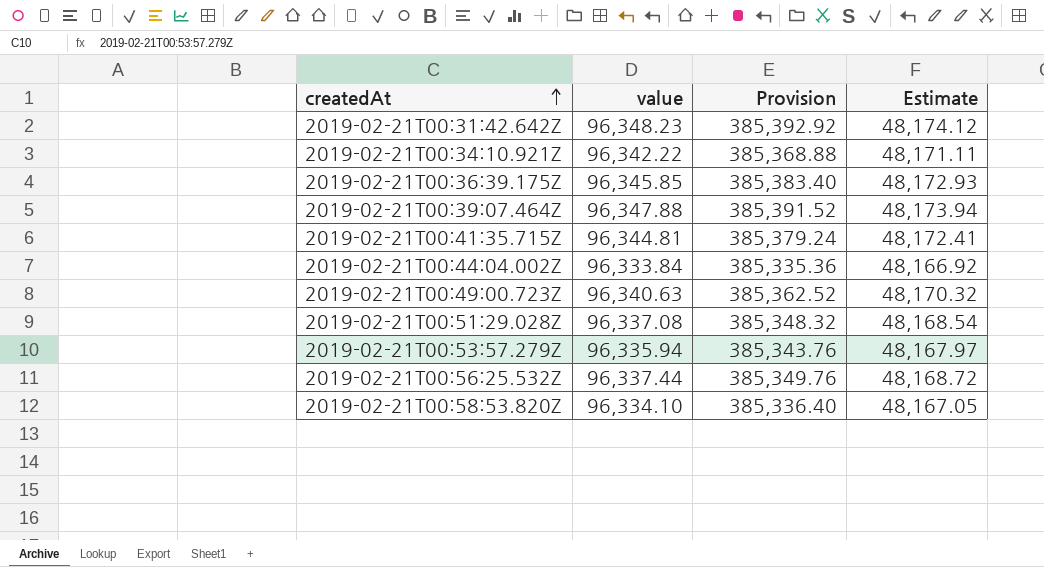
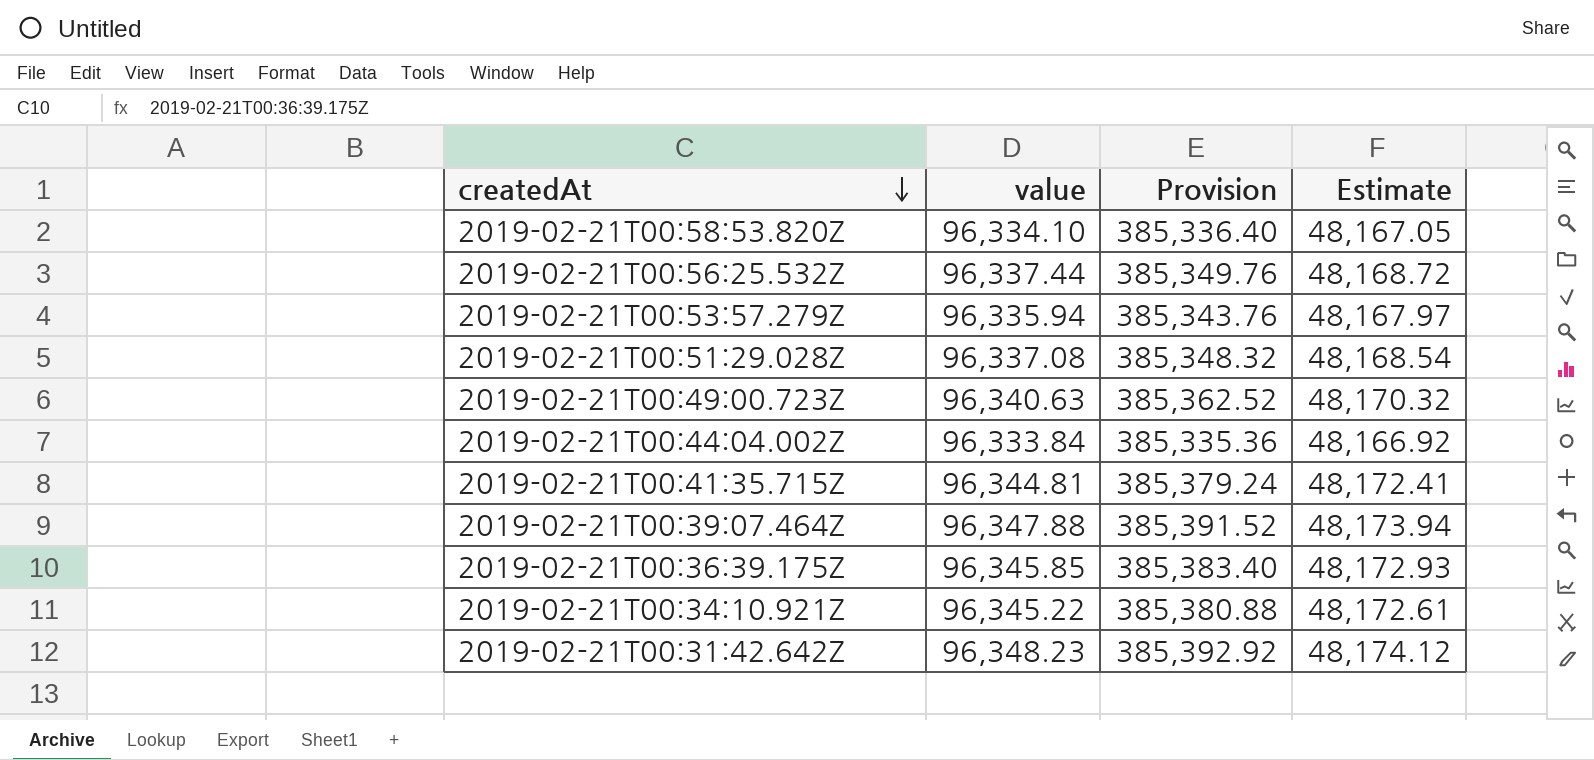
row order: createdAt ascending -> createdAt descending
2019-02-21T00:34:10.921Z | value: 96,342.22 -> 96,345.22
2019-02-21T00:34:10.921Z | Provision: 385,368.88 -> 385,380.88
2019-02-21T00:34:10.921Z | Estimate: 48,171.11 -> 48,172.61

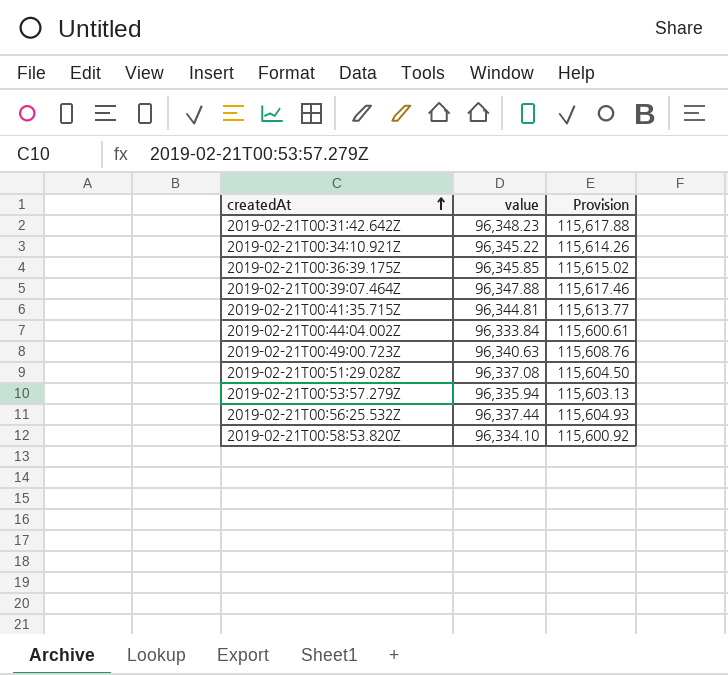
row order: createdAt descending -> createdAt ascending
column Estimate | formula: [value] * 0.5 -> none
column Provision | formula: [value] * 4 -> [value] * 1.2

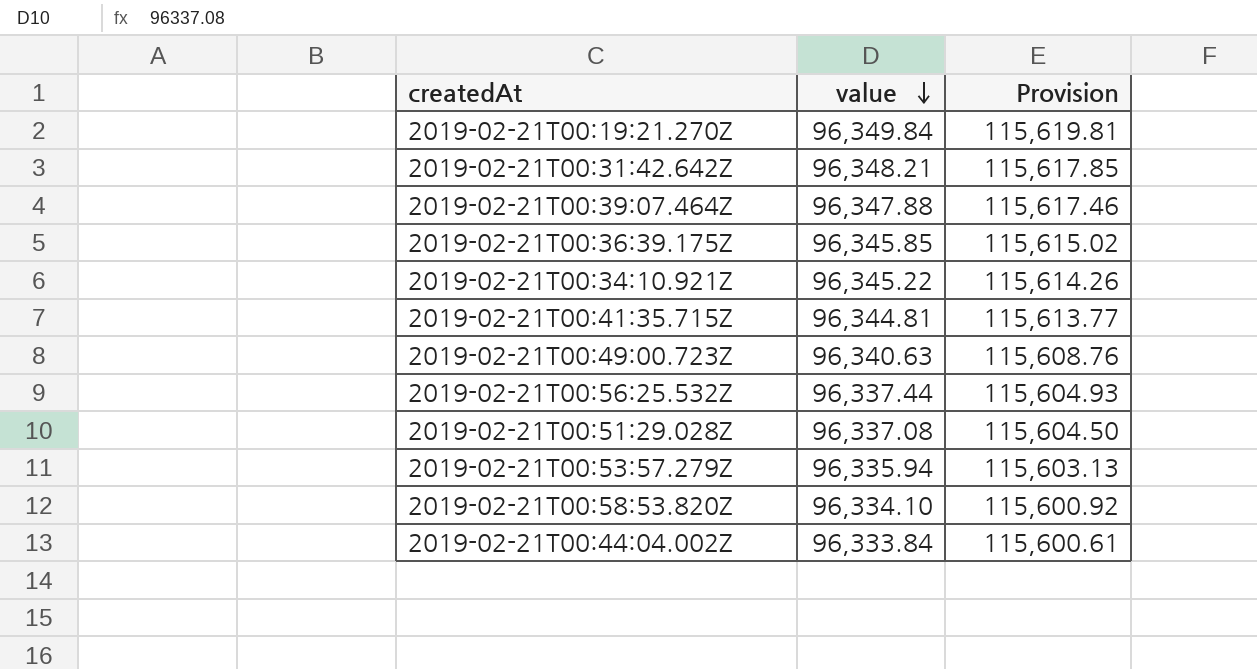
row order: createdAt ascending -> value descending
row 2019-02-21T00:19:21.270Z: none -> 96,349.84 | 115,619.81
2019-02-21T00:31:42.642Z | value: 96,348.23 -> 96,348.21
2019-02-21T00:31:42.642Z | Provision: 115,617.88 -> 115,617.85

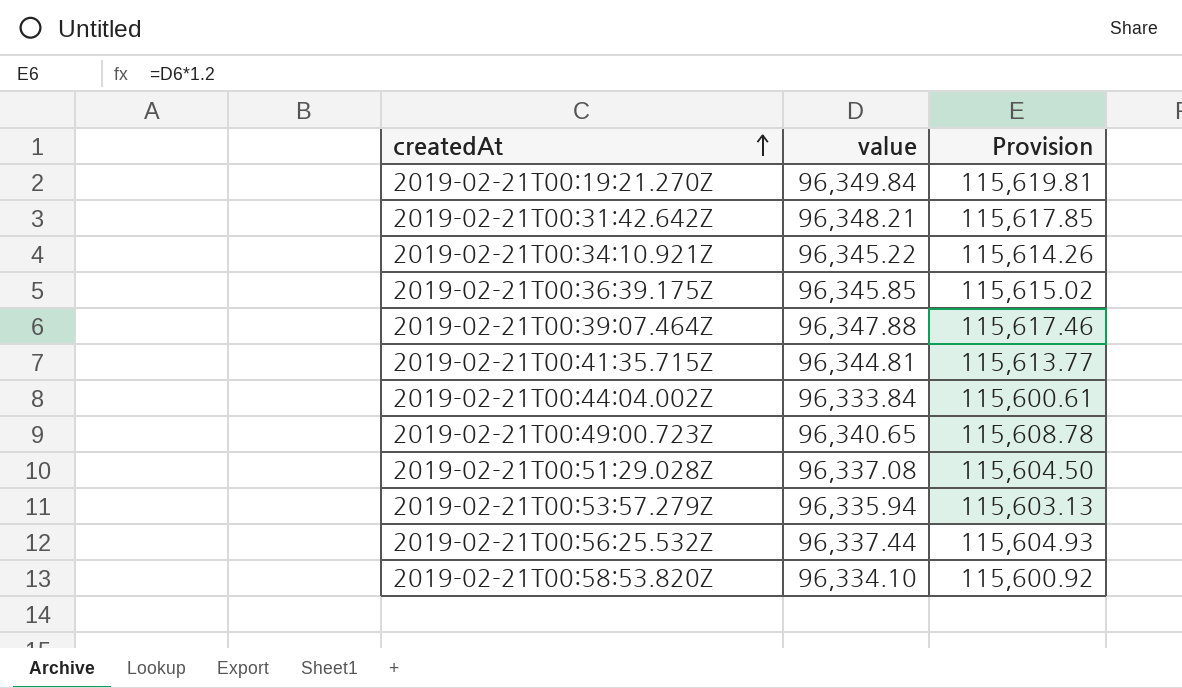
row order: value descending -> createdAt ascending
2019-02-21T00:49:00.723Z | value: 96,340.63 -> 96,340.65
2019-02-21T00:49:00.723Z | Provision: 115,608.76 -> 115,608.78

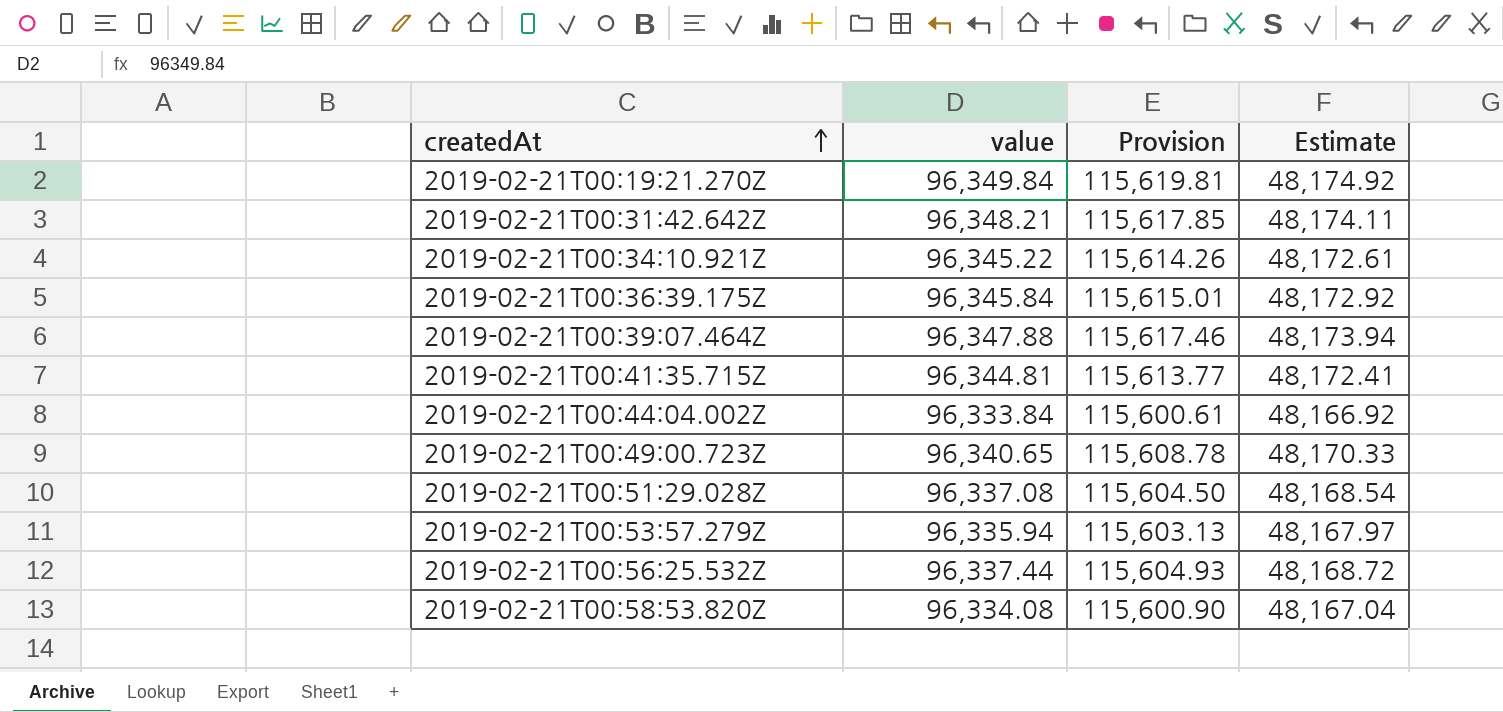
column Estimate | formula: none -> [value] * 0.5
2019-02-21T00:36:39.175Z | value: 96,345.85 -> 96,345.84
2019-02-21T00:36:39.175Z | Provision: 115,615.02 -> 115,615.01
2019-02-21T00:58:53.820Z | value: 96,334.10 -> 96,334.08
2019-02-21T00:58:53.820Z | Provision: 115,600.92 -> 115,600.90

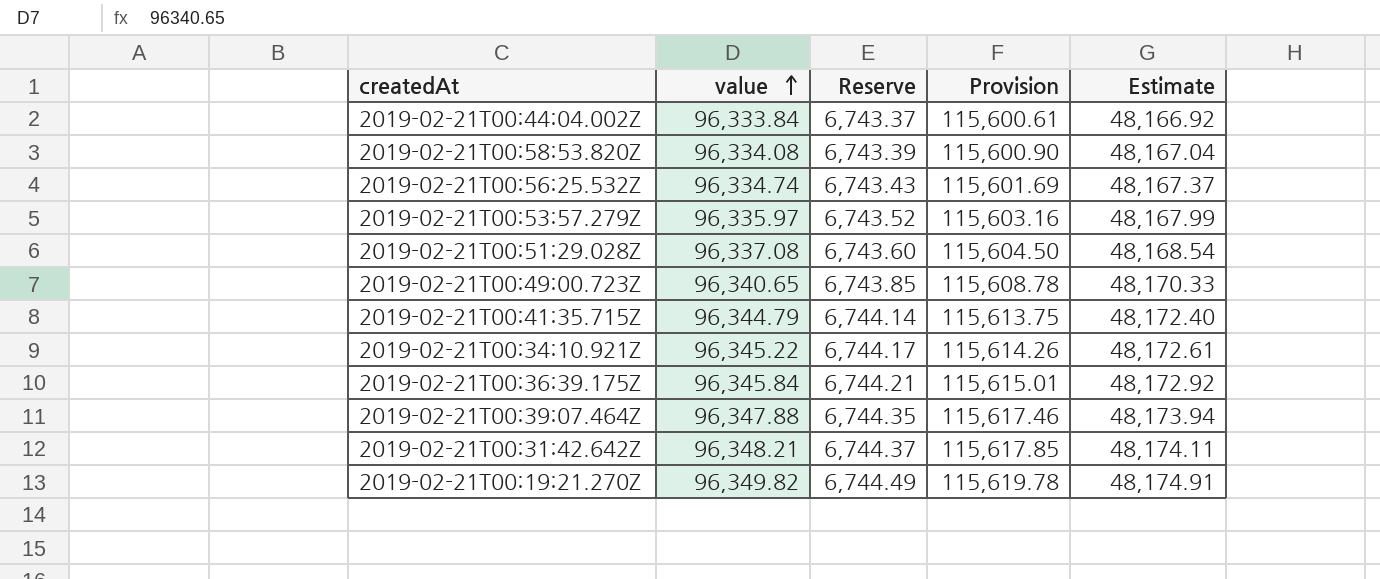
row order: createdAt ascending -> value ascending
column Reserve | formula: none -> [value] * 0.07
2019-02-21T00:56:25.532Z | value: 96,337.44 -> 96,334.74
2019-02-21T00:56:25.532Z | Provision: 115,604.93 -> 115,601.69
2019-02-21T00:56:25.532Z | Estimate: 48,168.72 -> 48,167.37
2019-02-21T00:53:57.279Z | value: 96,335.94 -> 96,335.97
2019-02-21T00:53:57.279Z | Provision: 115,603.13 -> 115,603.16
2019-02-21T00:53:57.279Z | Estimate: 48,167.97 -> 48,167.99
2019-02-21T00:41:35.715Z | value: 96,344.81 -> 96,344.79
2019-02-21T00:41:35.715Z | Provision: 115,613.77 -> 115,613.75
2019-02-21T00:41:35.715Z | Estimate: 48,172.41 -> 48,172.40
2019-02-21T00:19:21.270Z | value: 96,349.84 -> 96,349.82
2019-02-21T00:19:21.270Z | Provision: 115,619.81 -> 115,619.78
2019-02-21T00:19:21.270Z | Estimate: 48,174.92 -> 48,174.91

